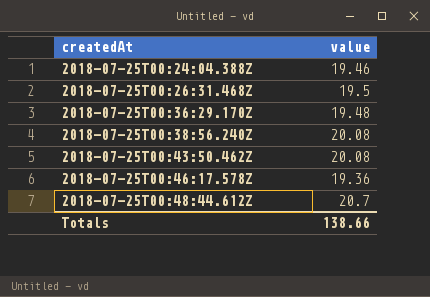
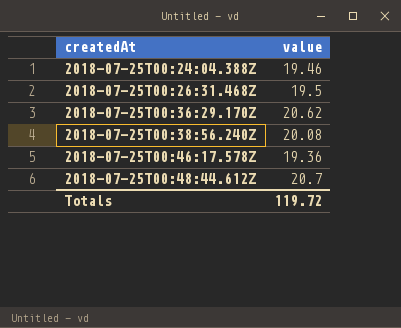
row 2018-07-25T00:43:50.462Z: 20.08 -> none
2018-07-25T00:36:29.170Z | value: 19.48 -> 20.62
Totals | value: 138.66 -> 119.72

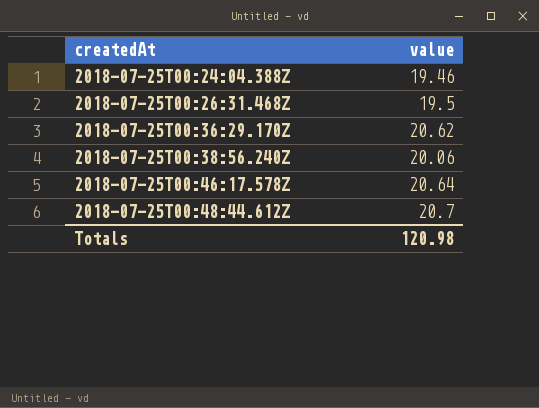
2018-07-25T00:38:56.240Z | value: 20.08 -> 20.06
2018-07-25T00:46:17.578Z | value: 19.36 -> 20.64
Totals | value: 119.72 -> 120.98

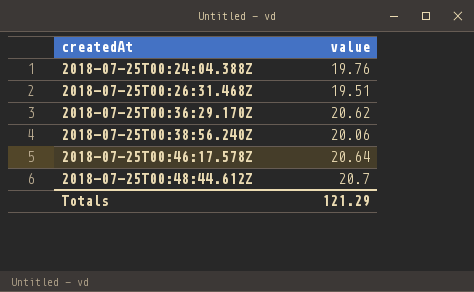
2018-07-25T00:24:04.388Z | value: 19.46 -> 19.76
2018-07-25T00:26:31.468Z | value: 19.5 -> 19.51
Totals | value: 120.98 -> 121.29

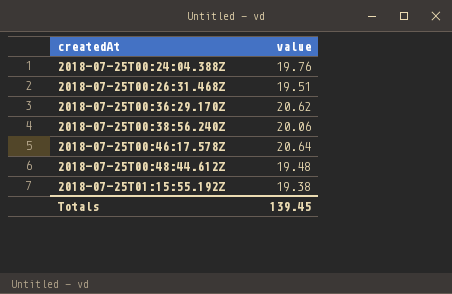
2018-07-25T00:48:44.612Z | value: 20.7 -> 19.48
row 2018-07-25T01:15:55.192Z: none -> 19.38
Totals | value: 121.29 -> 139.45

